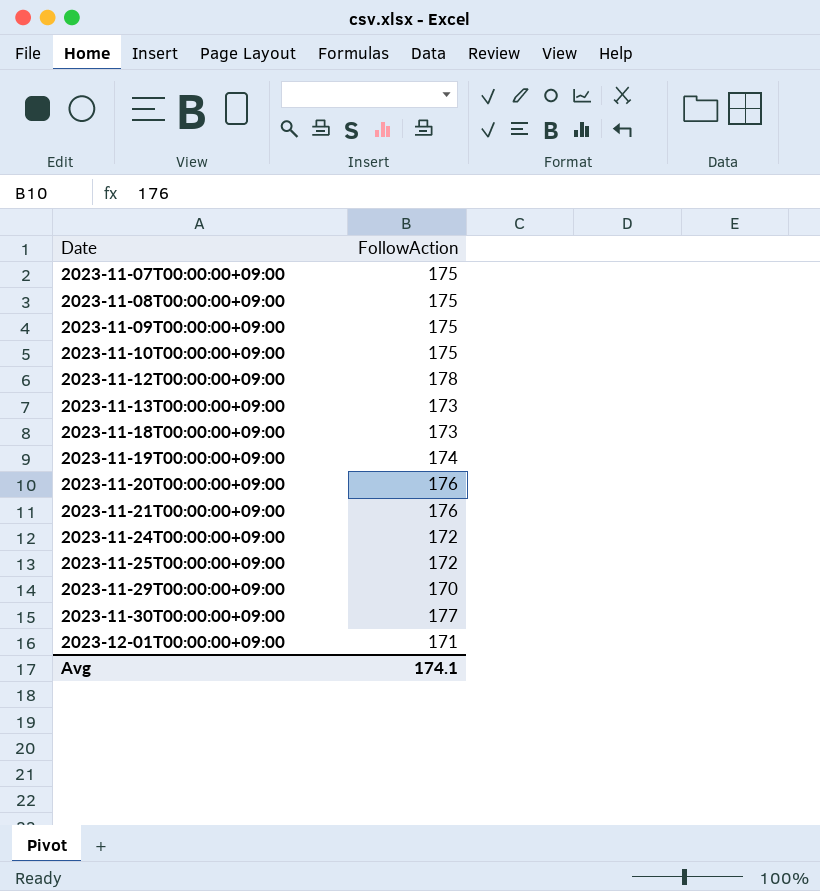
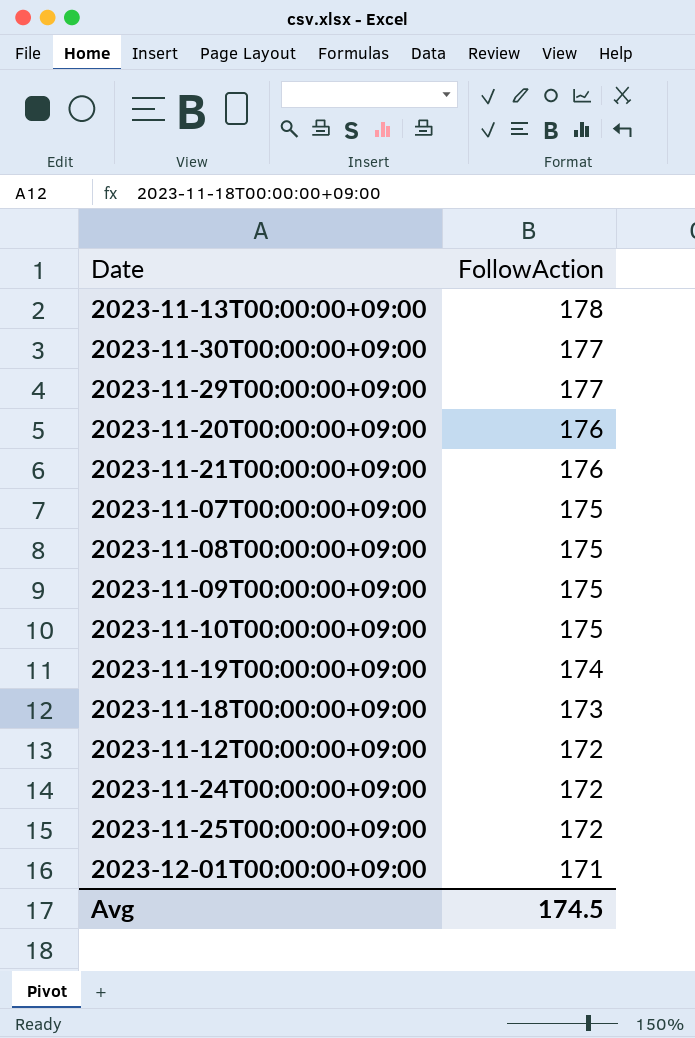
row order: Date ascending -> FollowAction descending
2023-11-13T00:00:00+09:00 | FollowAction: 173 -> 178
2023-11-29T00:00:00+09:00 | FollowAction: 170 -> 177
2023-11-12T00:00:00+09:00 | FollowAction: 178 -> 172
Avg | FollowAction: 174.1 -> 174.5

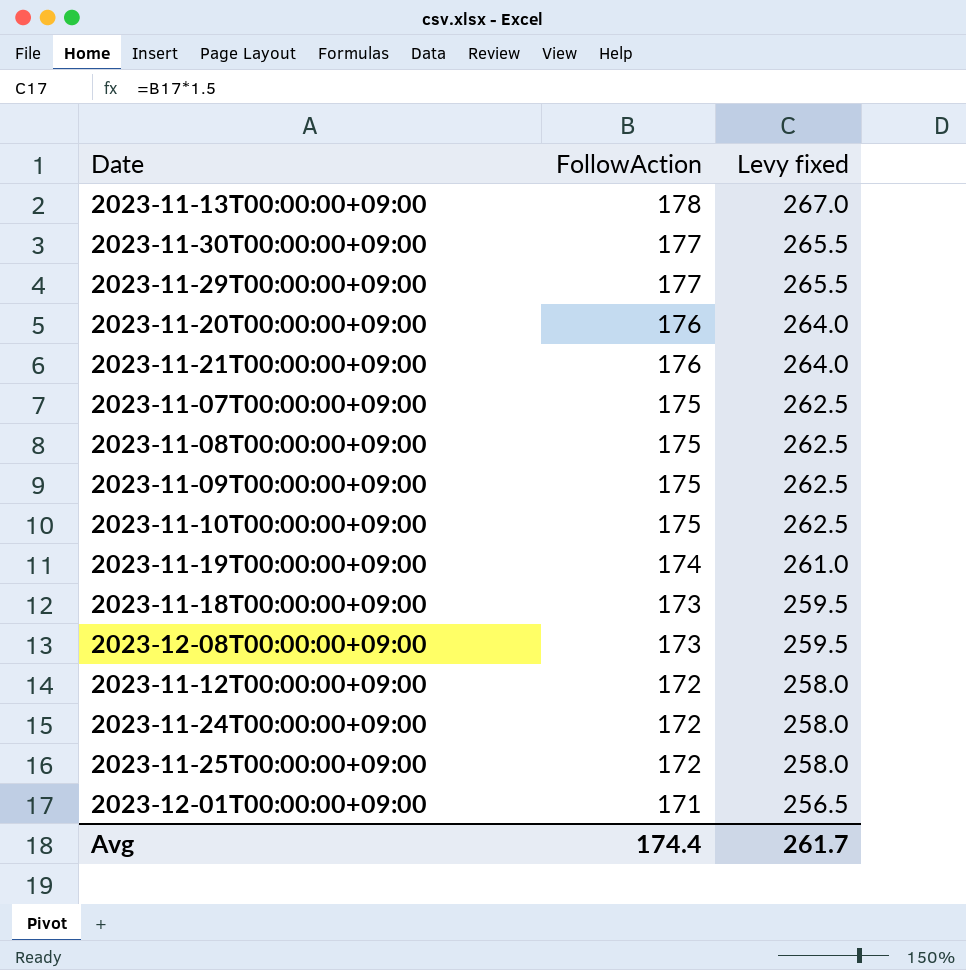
column Levy fixed | formula: none -> [FollowAction] * 1.5
row 2023-12-08T00:00:00+09:00: none -> 173 | 259.5
Avg | FollowAction: 174.5 -> 174.4

